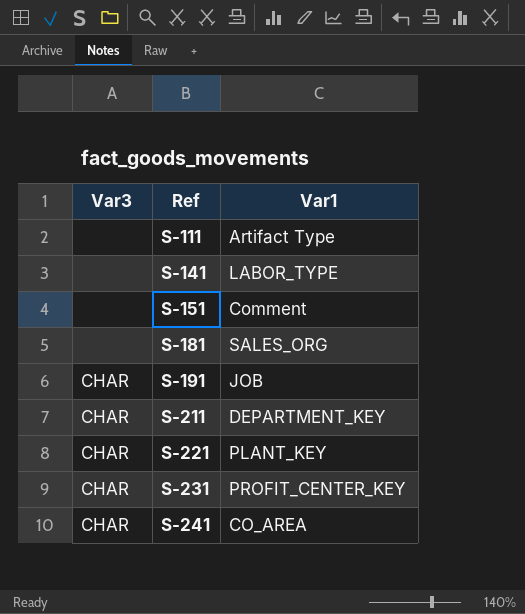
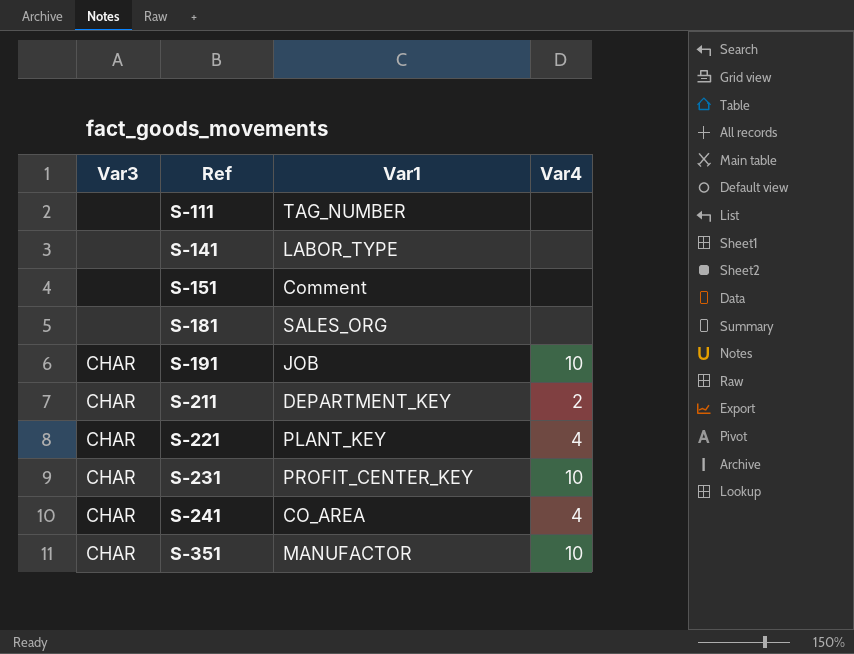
column Var4 | position: none -> 4
S-111 | Var1: Artifact Type -> TAG_NUMBER
row S-351: none -> CHAR | MANUFACTOR | 10

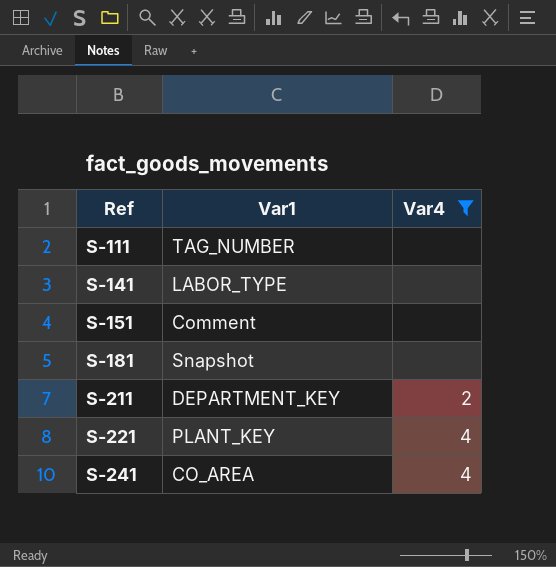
filter: none -> Var4 != 10
column Var3 | position: 1 -> none
S-181 | Var1: SALES_ORG -> Snapshot

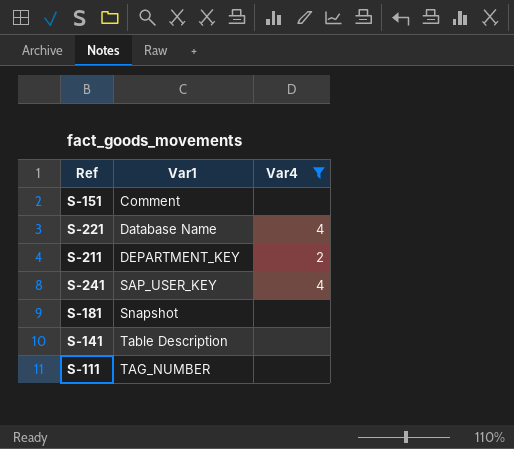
row order: Ref ascending -> Var1 ascending
S-221 | Var1: PLANT_KEY -> Database Name
S-241 | Var1: CO_AREA -> SAP_USER_KEY
S-141 | Var1: LABOR_TYPE -> Table Description

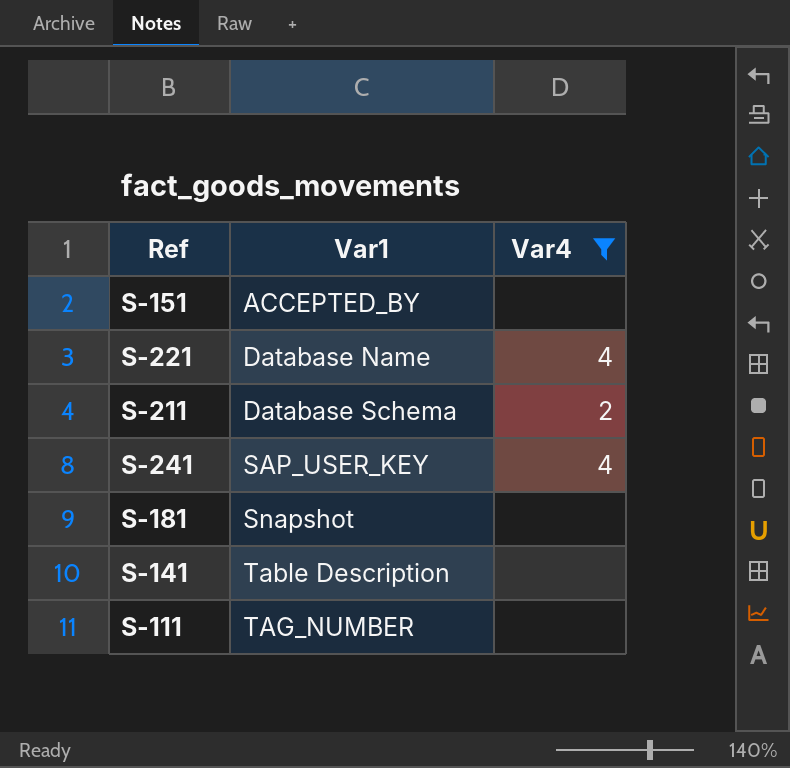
S-151 | Var1: Comment -> ACCEPTED_BY
S-211 | Var1: DEPARTMENT_KEY -> Database Schema

